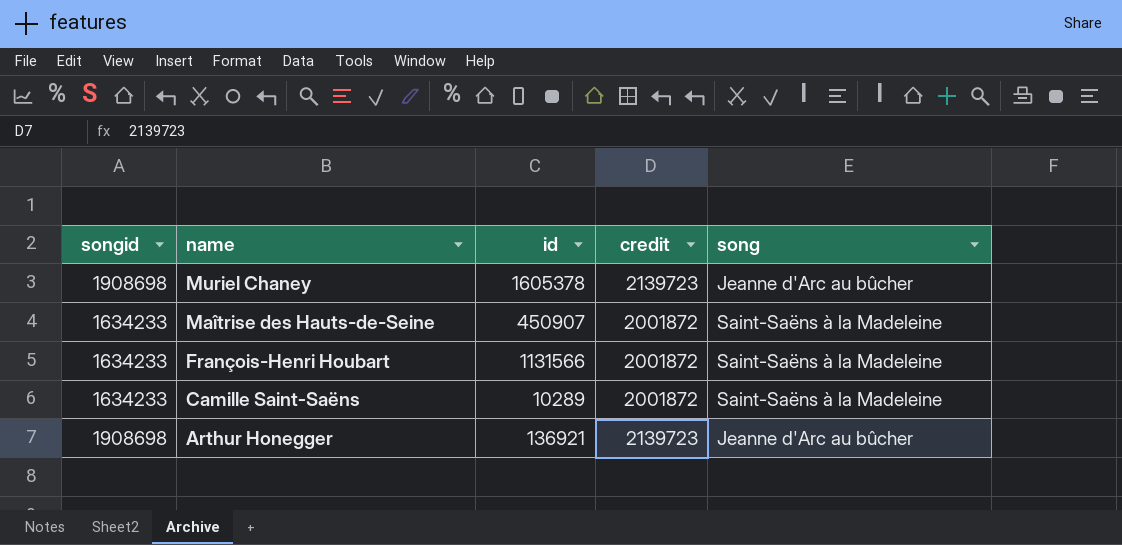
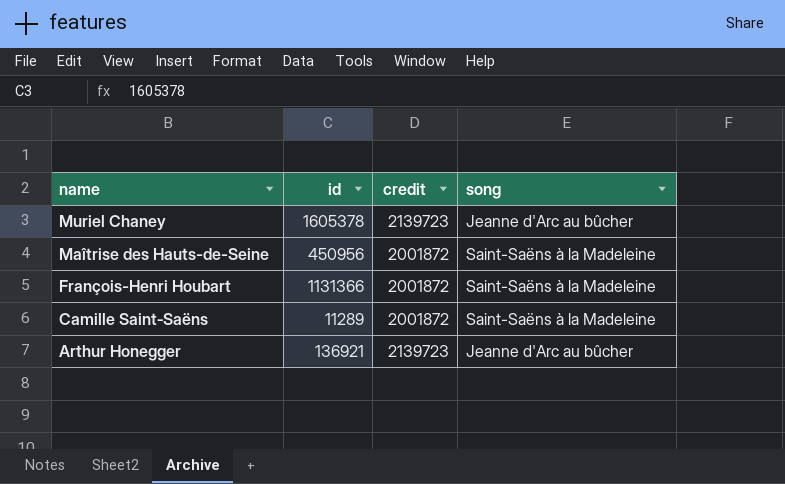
column songid | position: 1 -> none
Maîtrise des Hauts-de-Seine | id: 450907 -> 450956
François-Henri Houbart | id: 1131566 -> 1131366
Camille Saint‐Saëns | id: 10289 -> 11289

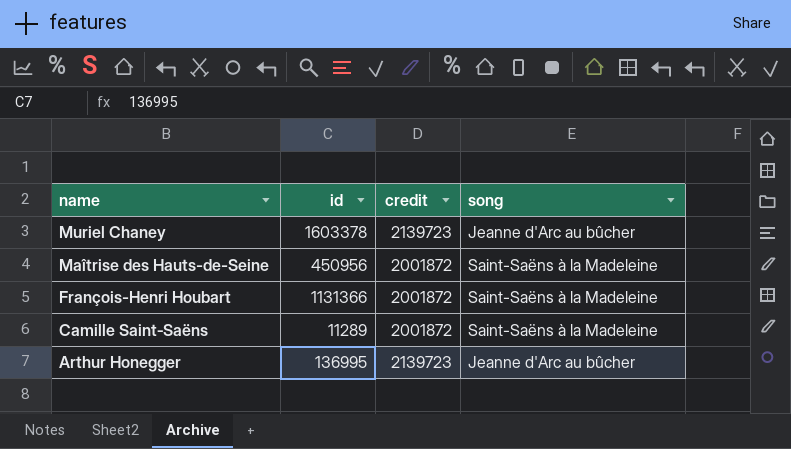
Muriel Chaney | id: 1605378 -> 1603378
Arthur Honegger | id: 136921 -> 136995

